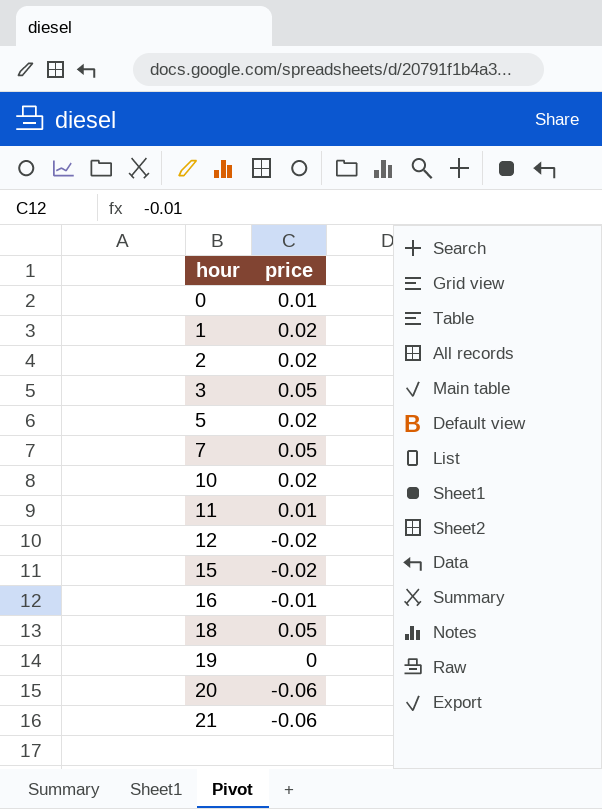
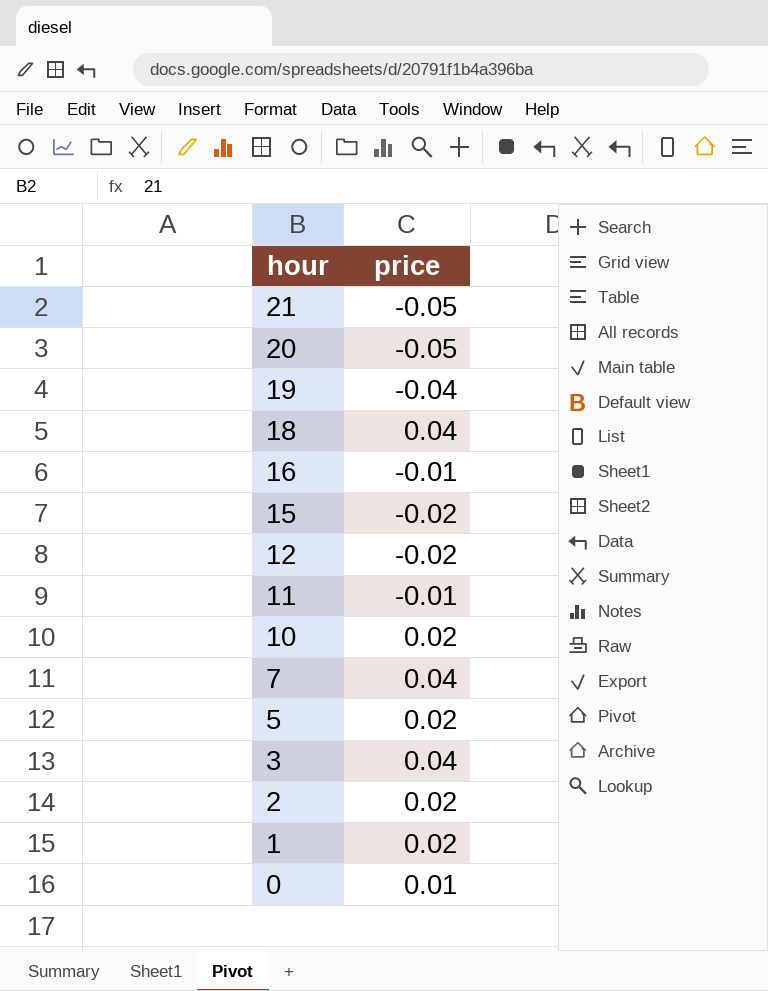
row order: hour ascending -> hour descending
21 | price: -0.06 -> -0.05
20 | price: -0.06 -> -0.05
19 | price: 0 -> -0.04
18 | price: 0.05 -> 0.04
11 | price: 0.01 -> -0.01
7 | price: 0.05 -> 0.04
3 | price: 0.05 -> 0.04

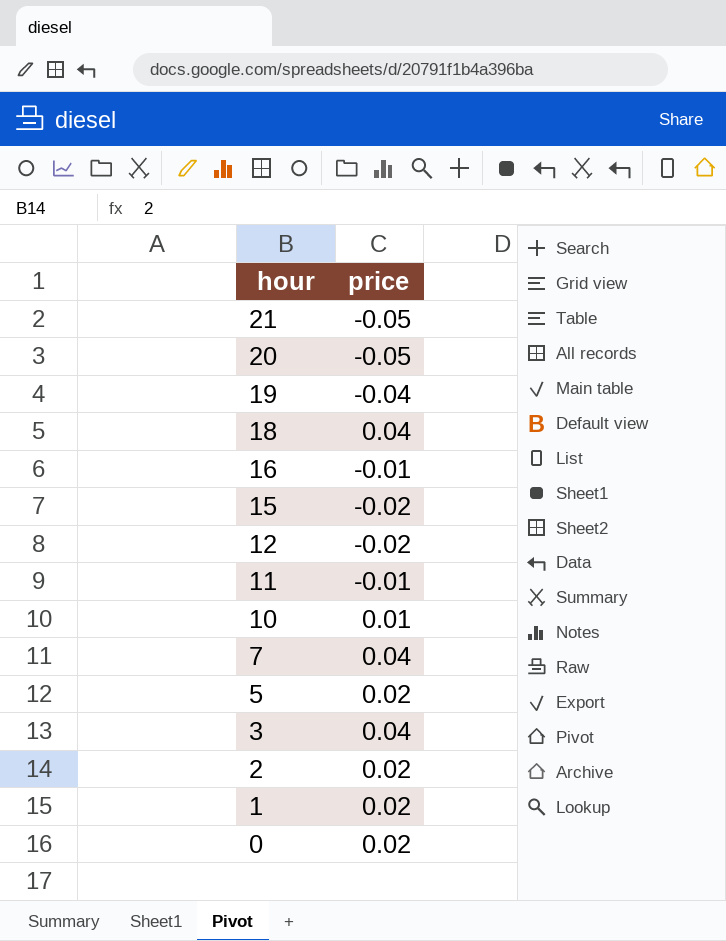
10 | price: 0.02 -> 0.01
0 | price: 0.01 -> 0.02

